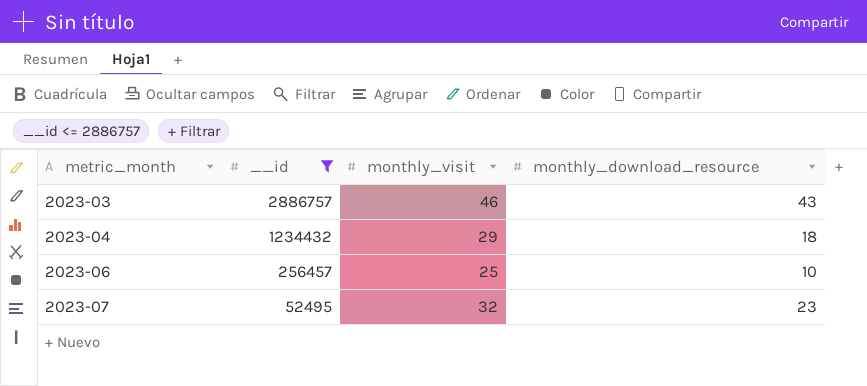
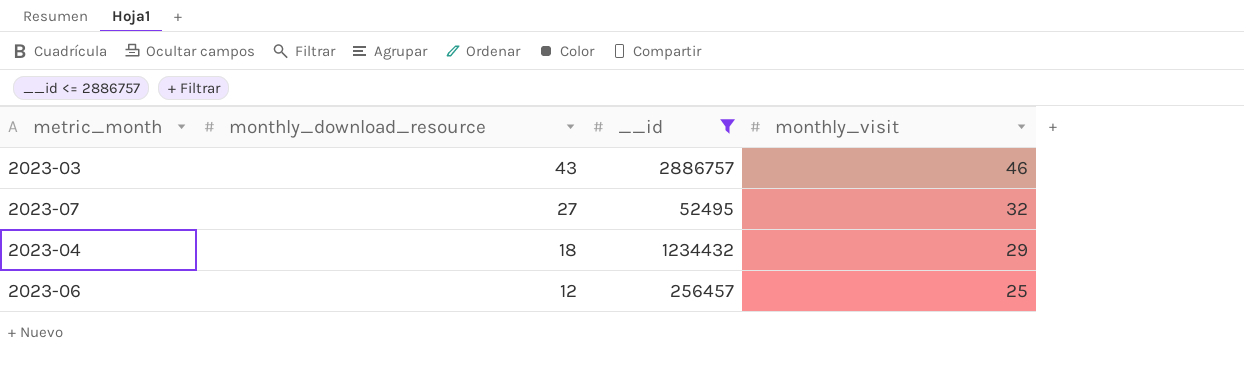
row order: metric_month ascending -> monthly_download_resource descending
column monthly_download_resource | position: 4 -> 2
2023-07 | monthly_download_resource: 23 -> 27
2023-06 | monthly_download_resource: 10 -> 12

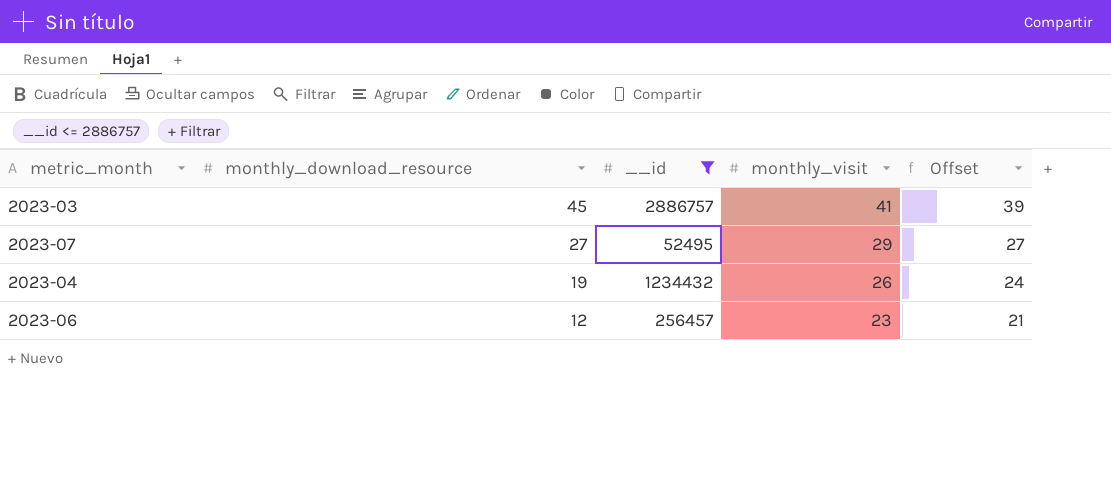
column Offset | formula: none -> [monthly_visit] - 2
2023-03 | monthly_download_resource: 43 -> 45
2023-03 | monthly_visit: 46 -> 41
2023-07 | monthly_visit: 32 -> 29
2023-04 | monthly_download_resource: 18 -> 19
2023-04 | monthly_visit: 29 -> 26
2023-06 | monthly_visit: 25 -> 23

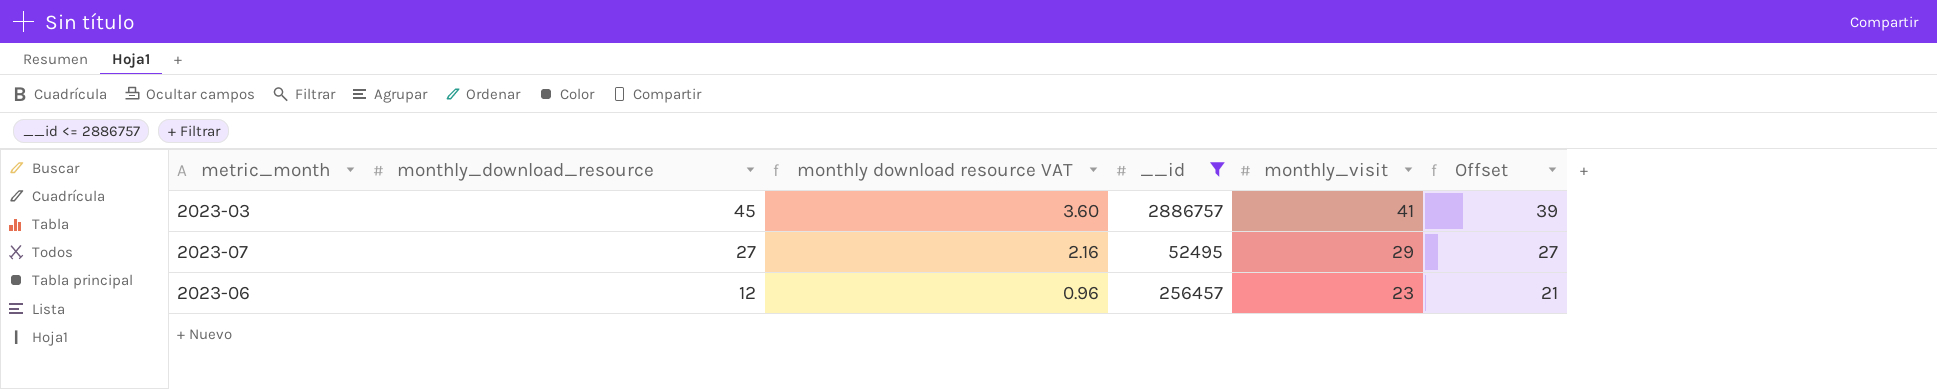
column monthly download resource VAT | formula: none -> [monthly_download_resource] * 0.08
row 2023-04: 19 | 1234432 | 26 | 24 -> none

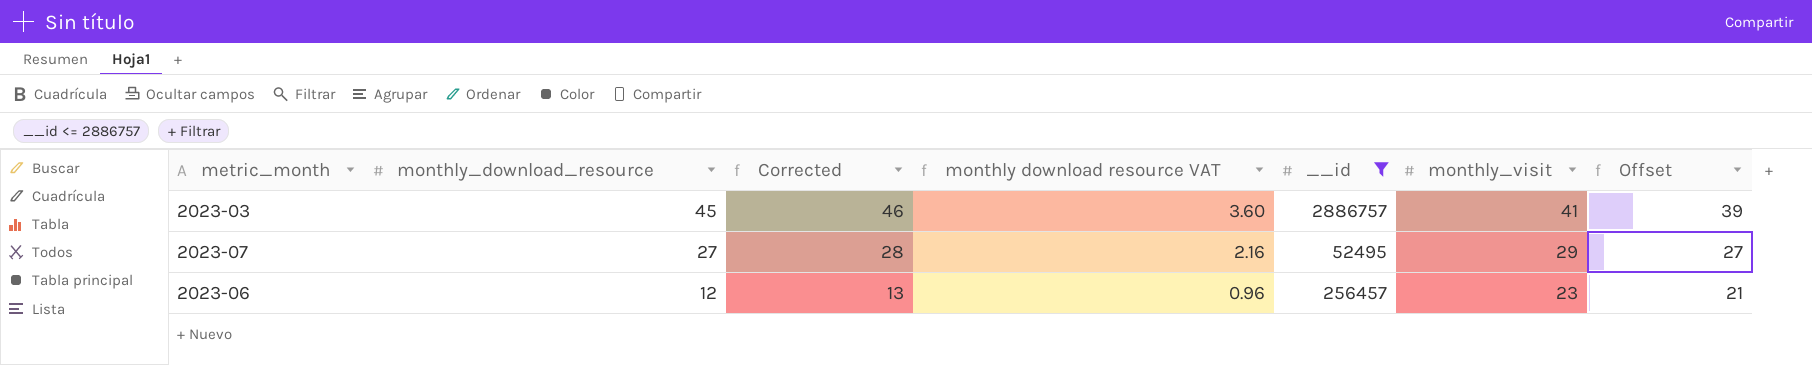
column Corrected | formula: none -> [monthly_download_resource] + 1

